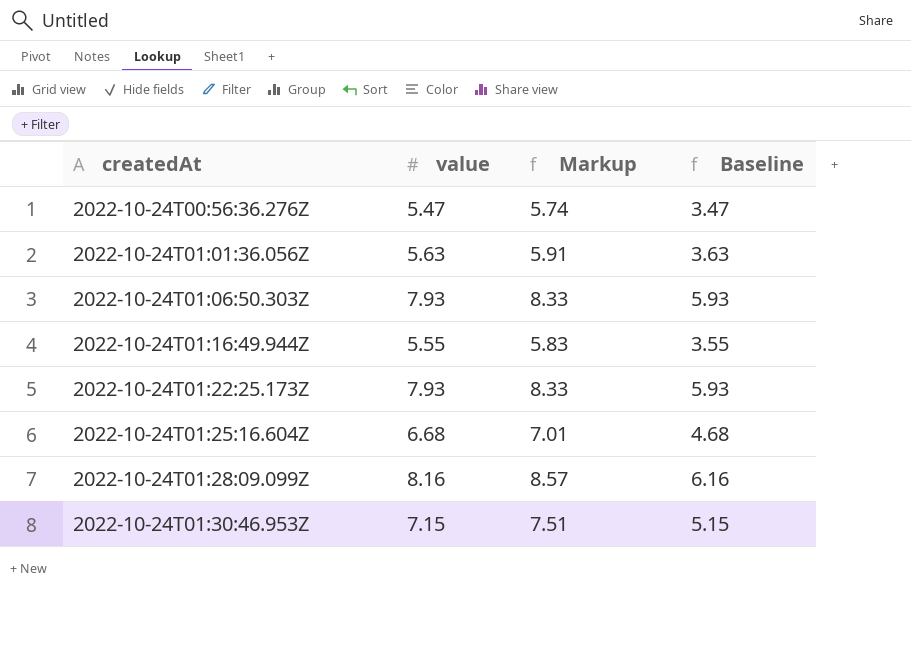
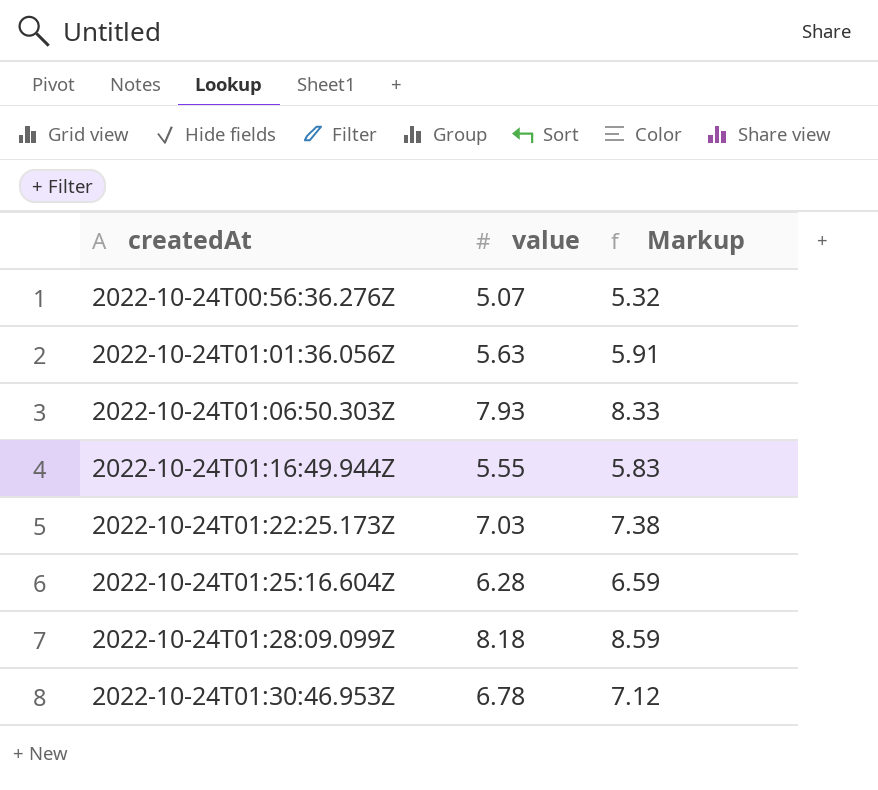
column Baseline | formula: [value] - 2 -> none
2022-10-24T00:56:36.276Z | value: 5.47 -> 5.07
2022-10-24T00:56:36.276Z | Markup: 5.74 -> 5.32
2022-10-24T01:22:25.173Z | value: 7.93 -> 7.03
2022-10-24T01:22:25.173Z | Markup: 8.33 -> 7.38
2022-10-24T01:25:16.604Z | value: 6.68 -> 6.28
2022-10-24T01:25:16.604Z | Markup: 7.01 -> 6.59
2022-10-24T01:28:09.099Z | value: 8.16 -> 8.18
2022-10-24T01:28:09.099Z | Markup: 8.57 -> 8.59
2022-10-24T01:30:46.953Z | value: 7.15 -> 6.78
2022-10-24T01:30:46.953Z | Markup: 7.51 -> 7.12

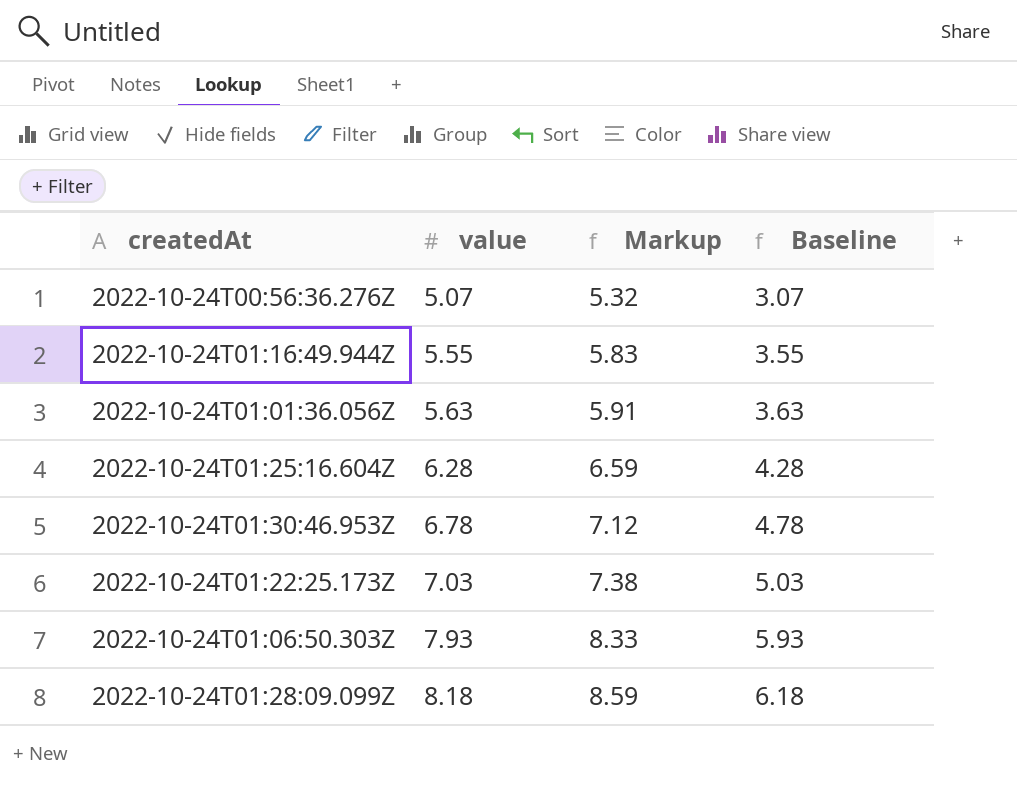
row order: createdAt ascending -> value ascending
column Baseline | formula: none -> [value] - 2

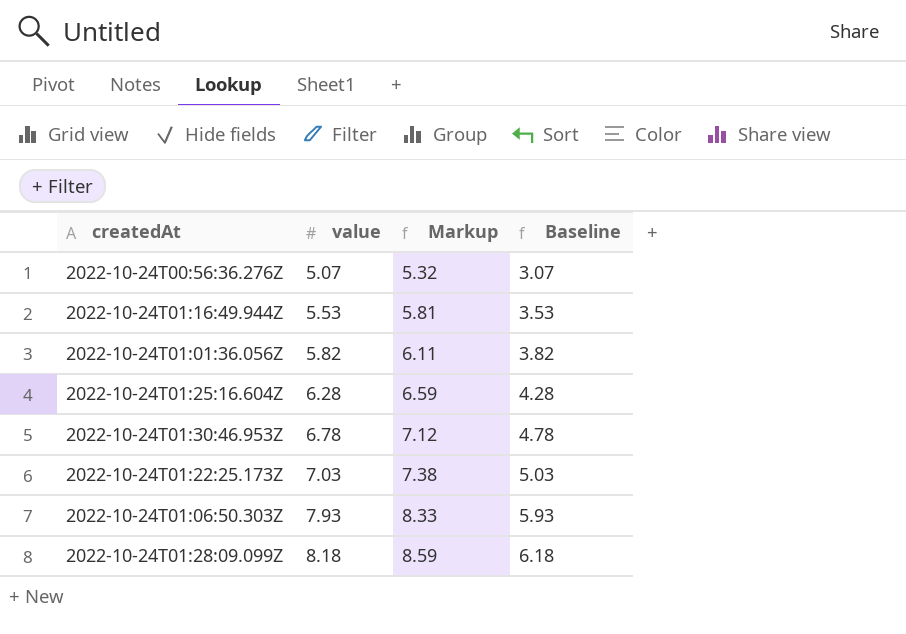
2022-10-24T01:16:49.944Z | value: 5.55 -> 5.53
2022-10-24T01:16:49.944Z | Markup: 5.83 -> 5.81
2022-10-24T01:16:49.944Z | Baseline: 3.55 -> 3.53
2022-10-24T01:01:36.056Z | value: 5.63 -> 5.82
2022-10-24T01:01:36.056Z | Markup: 5.91 -> 6.11
2022-10-24T01:01:36.056Z | Baseline: 3.63 -> 3.82

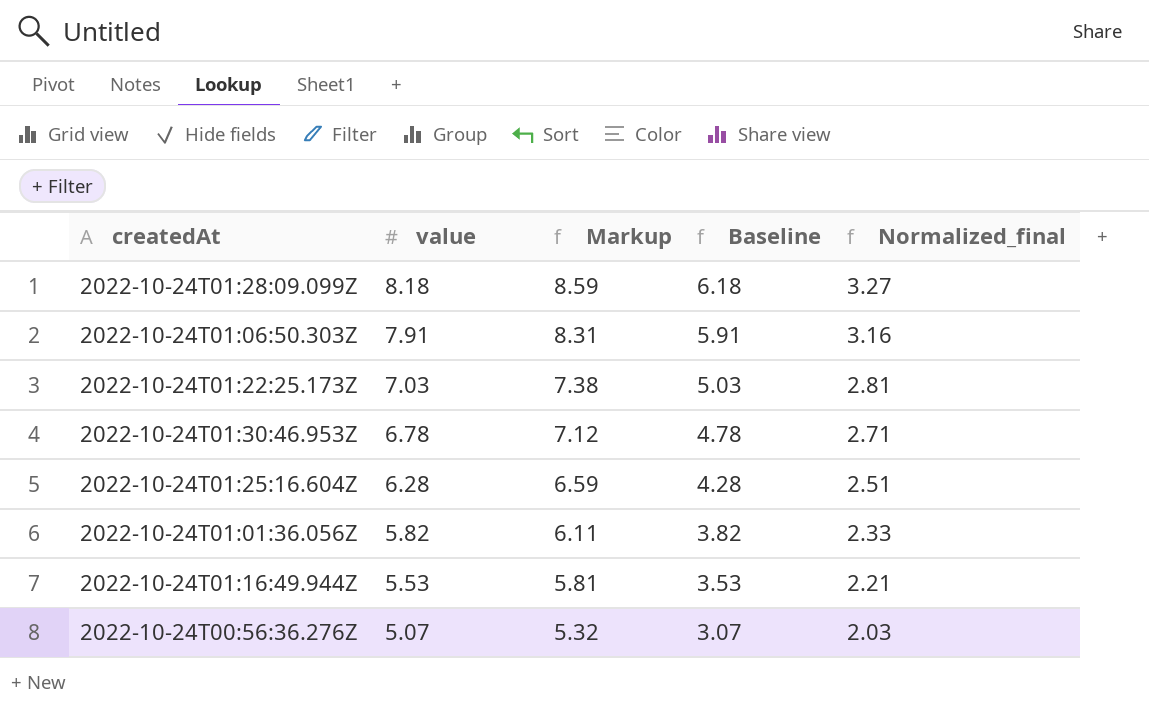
row order: value ascending -> value descending
column Normalized_final | formula: none -> [value] * 0.4
2022-10-24T01:06:50.303Z | value: 7.93 -> 7.91
2022-10-24T01:06:50.303Z | Markup: 8.33 -> 8.31
2022-10-24T01:06:50.303Z | Baseline: 5.93 -> 5.91

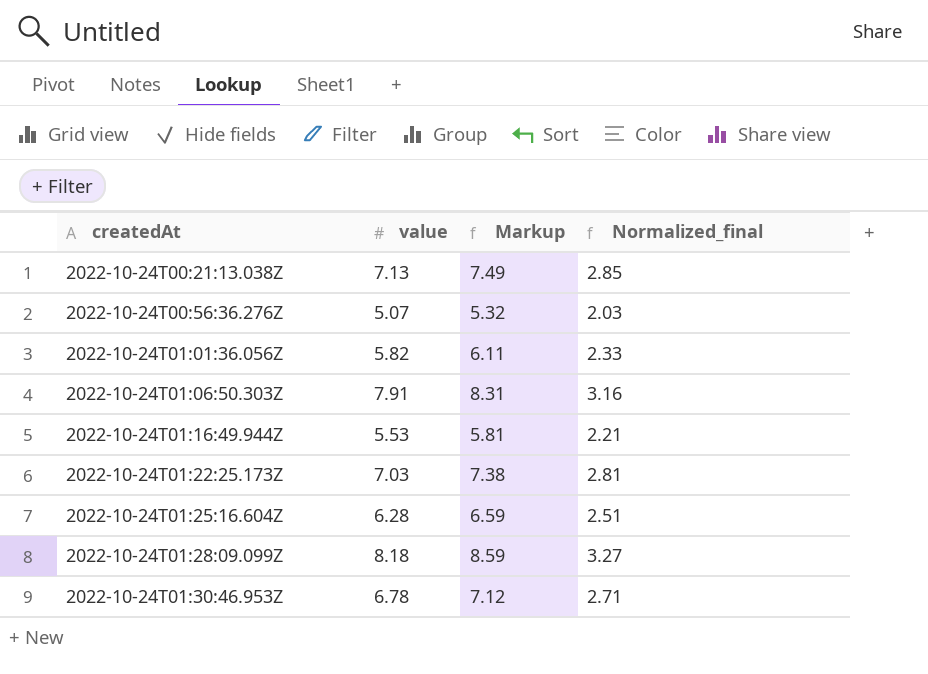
row order: value descending -> createdAt ascending
column Baseline | formula: [value] - 2 -> none
row 2022-10-24T00:21:13.038Z: none -> 7.13 | 7.49 | 2.85

